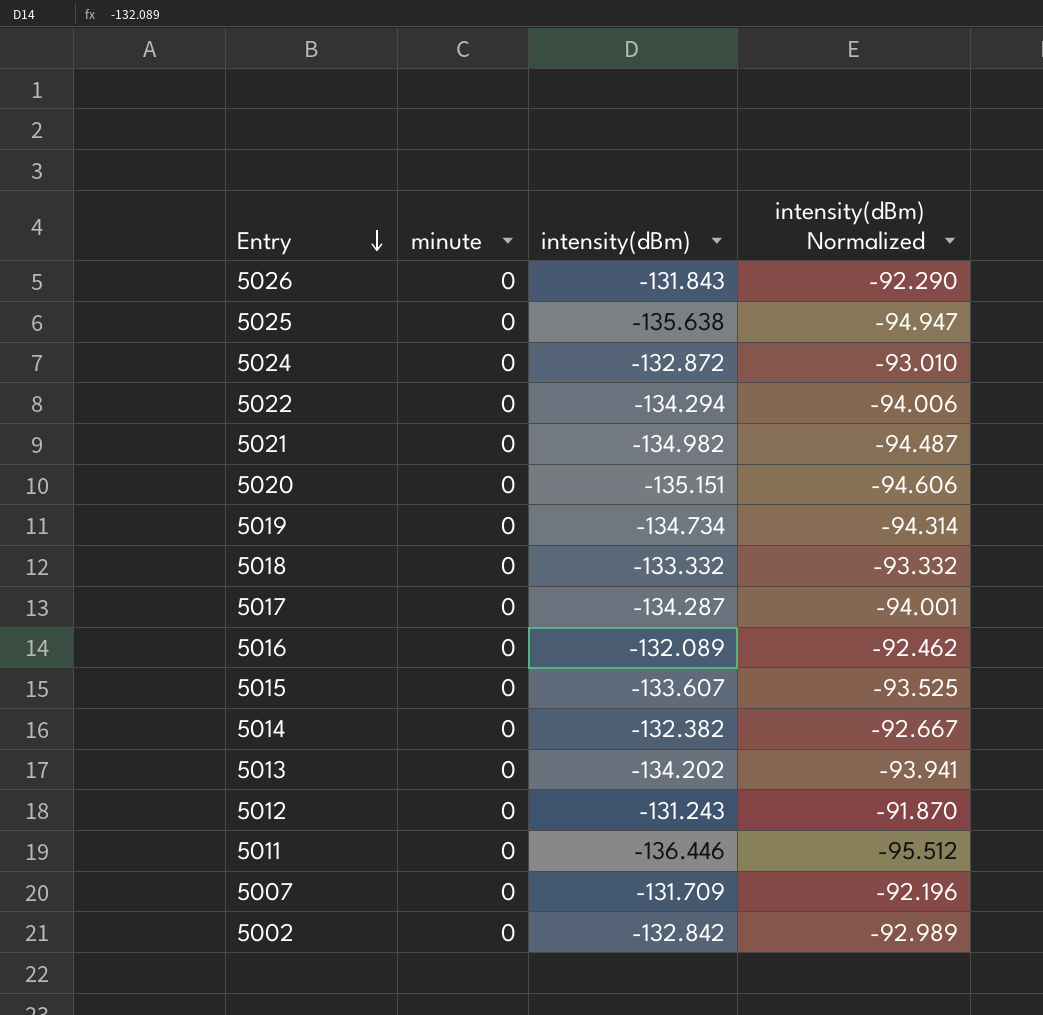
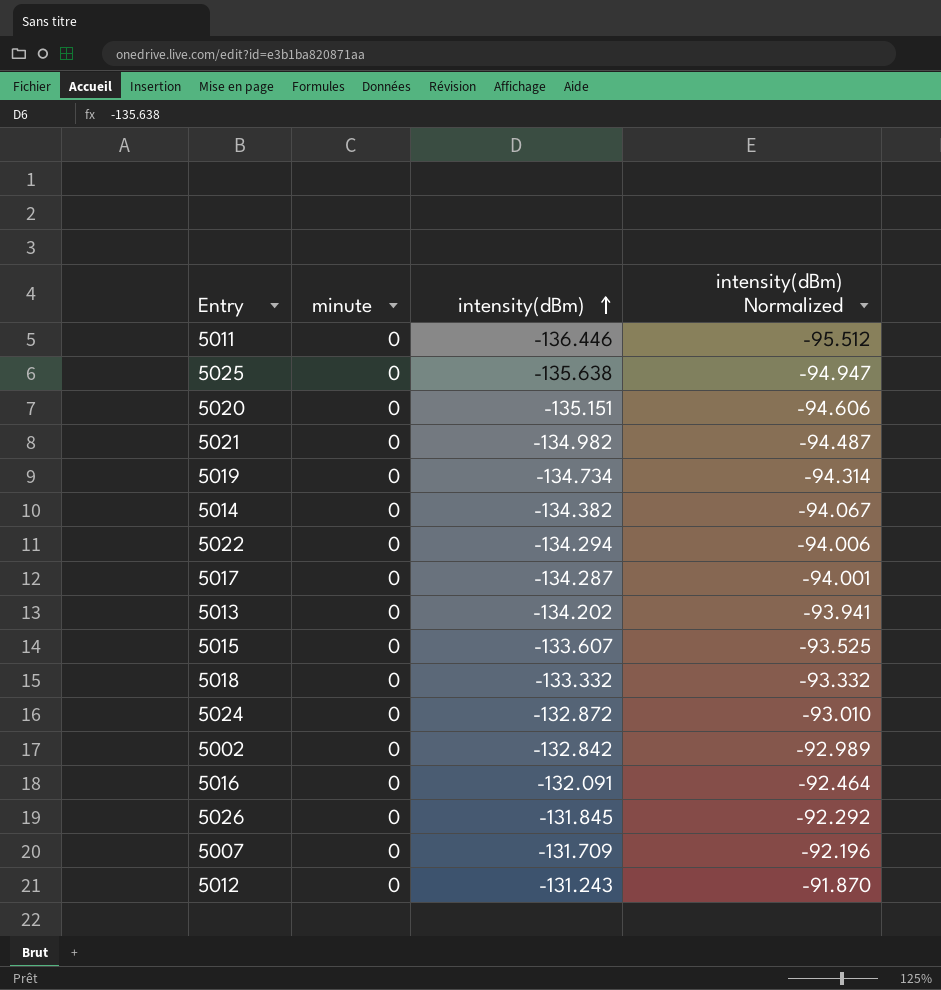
row order: Entry descending -> intensity(dBm) ascending
5014 | intensity(dBm): -132.382 -> -134.382
5014 | intensity(dBm) Normalized: -92.667 -> -94.067
5016 | intensity(dBm): -132.089 -> -132.091
5016 | intensity(dBm) Normalized: -92.462 -> -92.464
5026 | intensity(dBm): -131.843 -> -131.845
5026 | intensity(dBm) Normalized: -92.290 -> -92.292

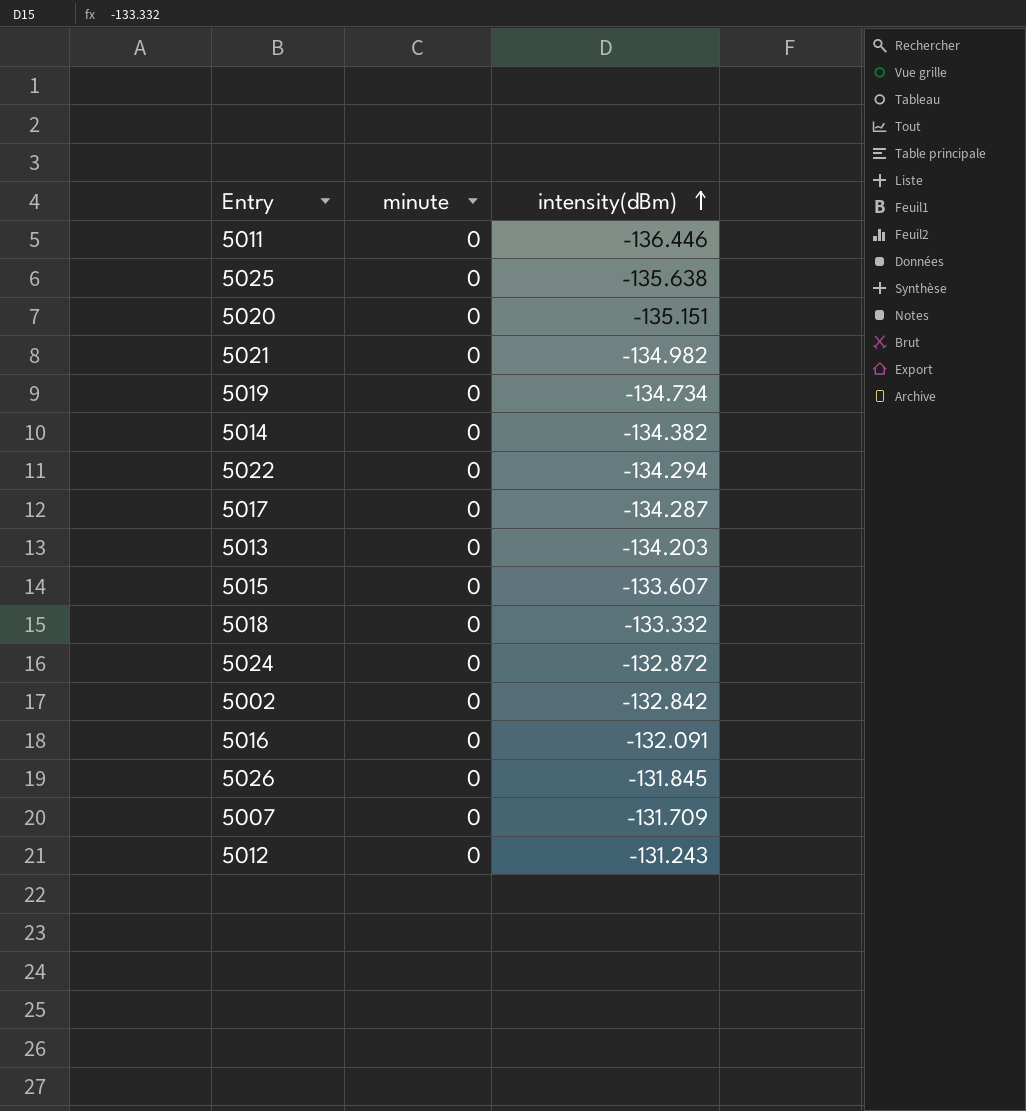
column intensity(dBm) Normalized | formula: [intensity(dBm)] * 0.7 -> none
5013 | intensity(dBm): -134.202 -> -134.203

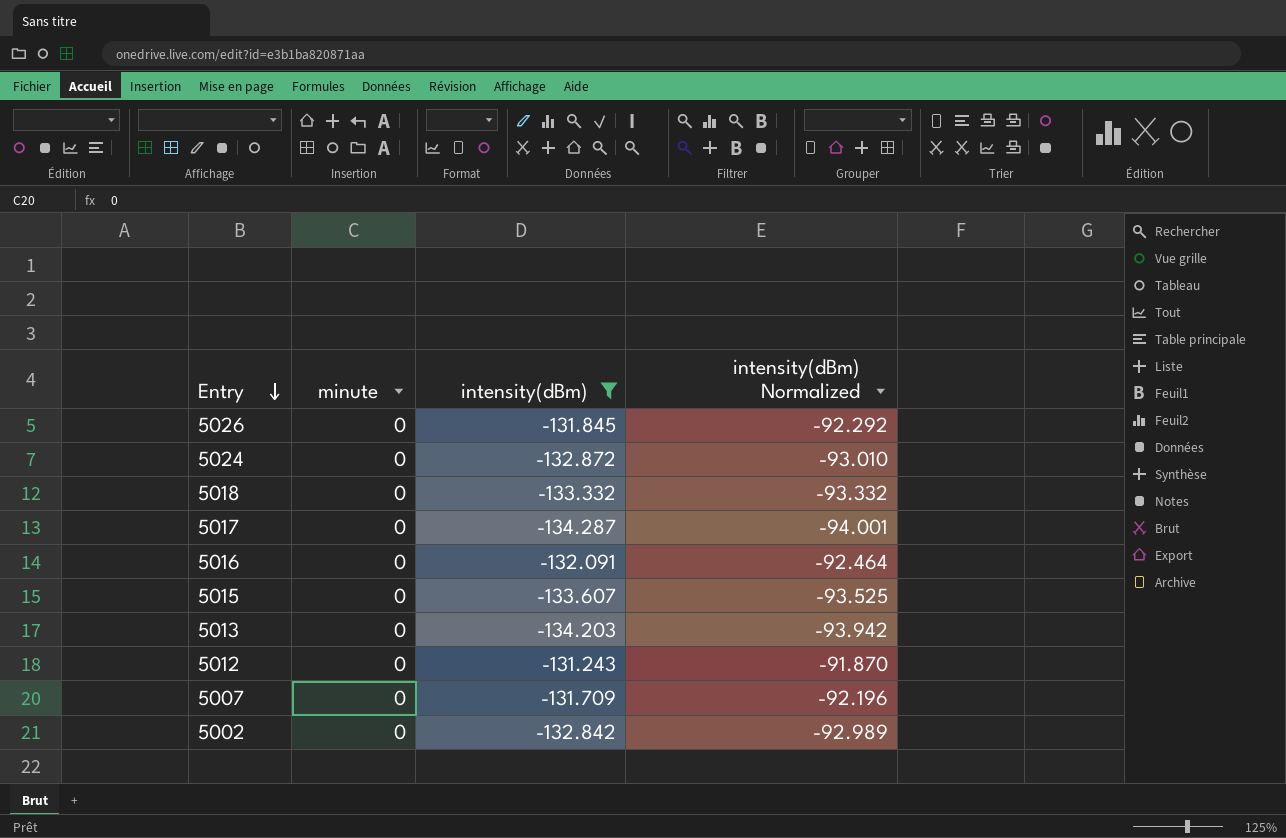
filter: none -> intensity(dBm) >= -134.287
row order: intensity(dBm) ascending -> Entry descending
column intensity(dBm) Normalized | formula: none -> [intensity(dBm)] * 0.7

